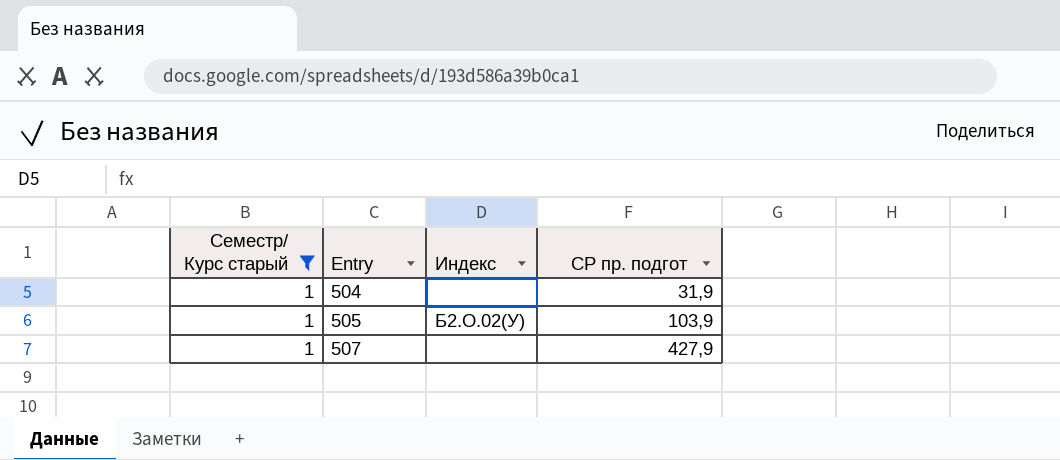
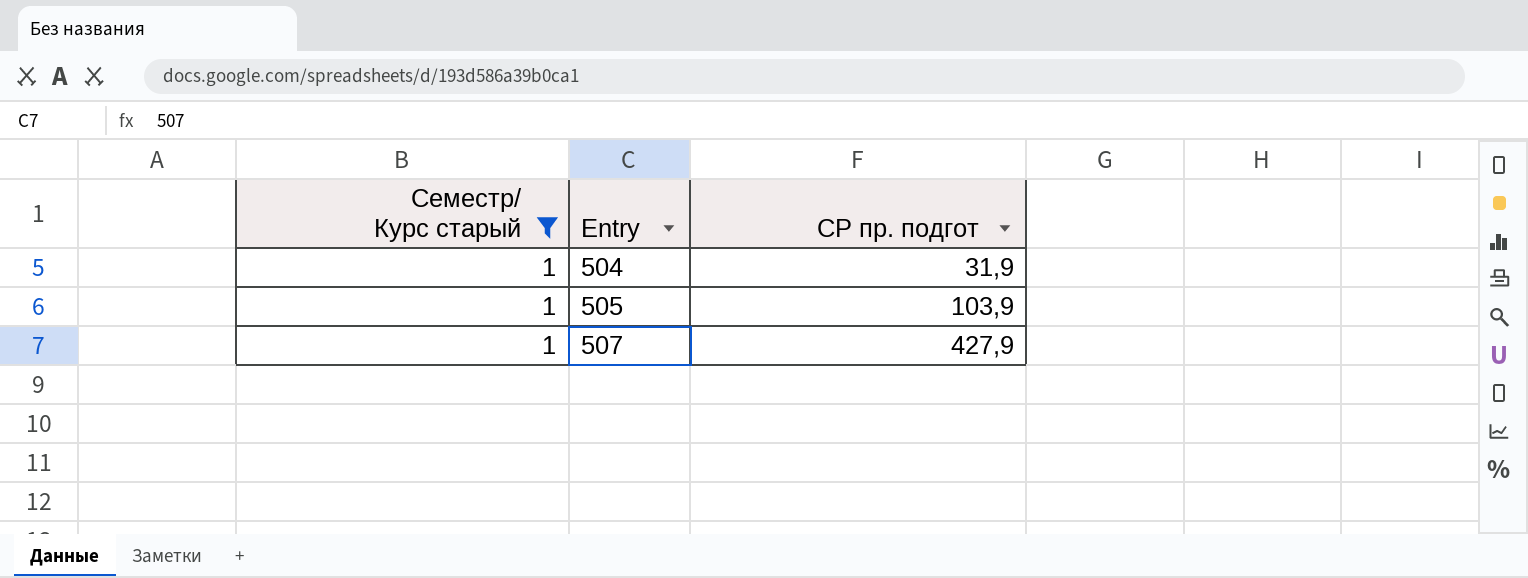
column Индекс | position: 3 -> none

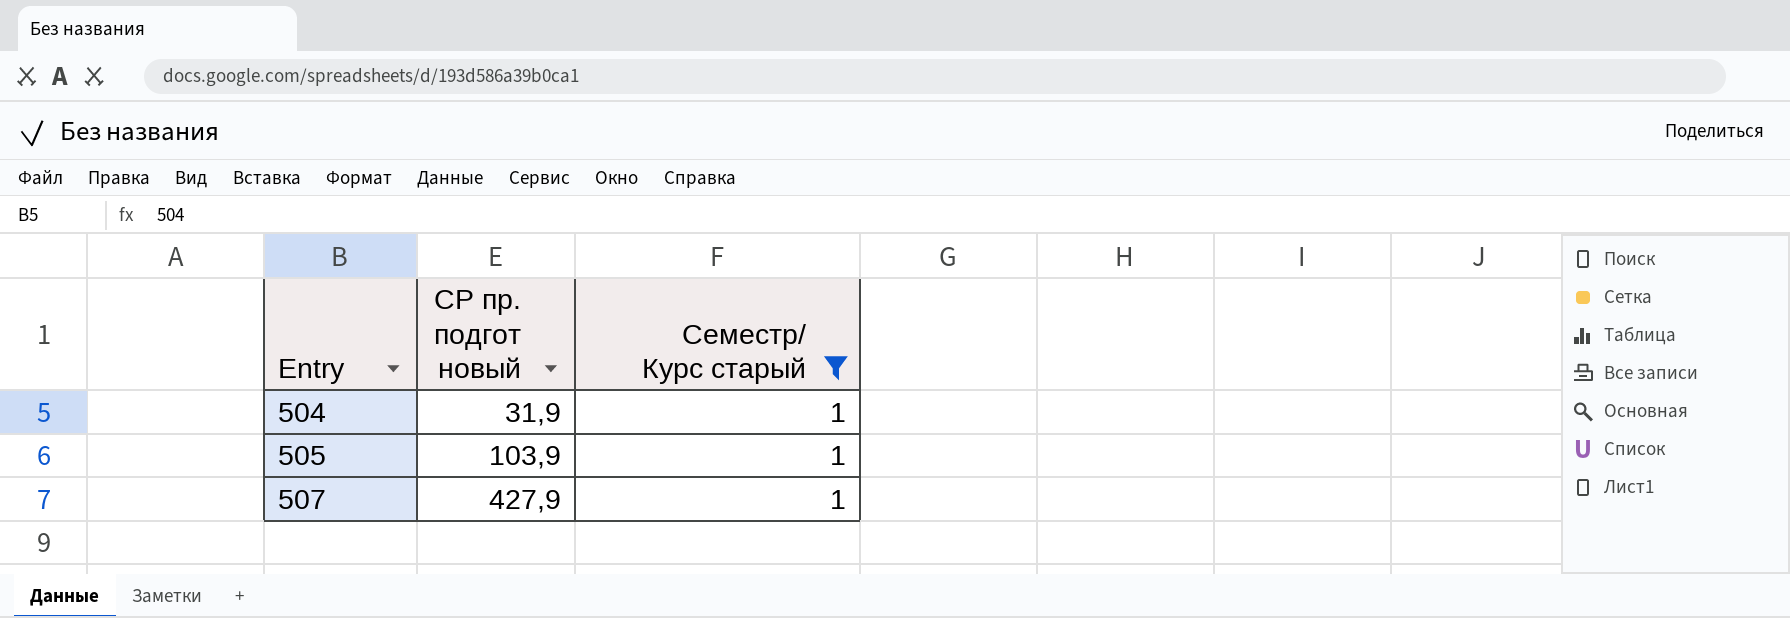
column name: СР пр. подгот -> СР пр. подгот новый
column Семестр/ Курс старый | position: 1 -> 3

